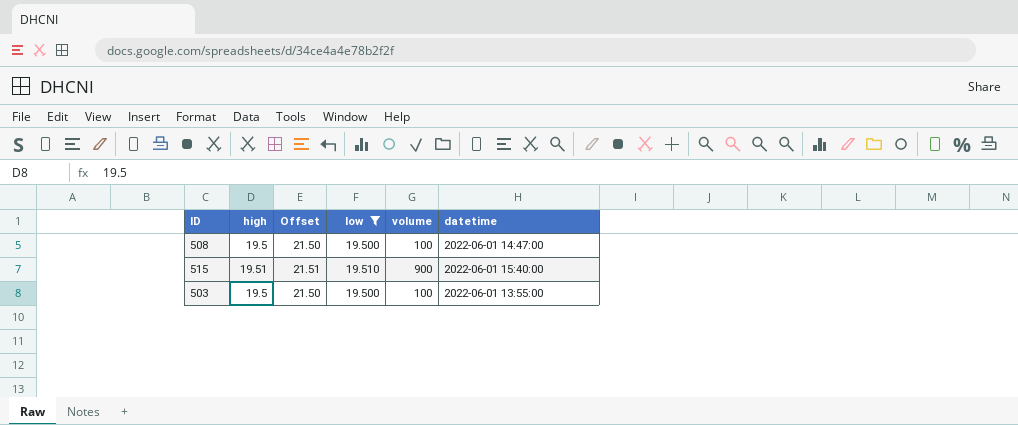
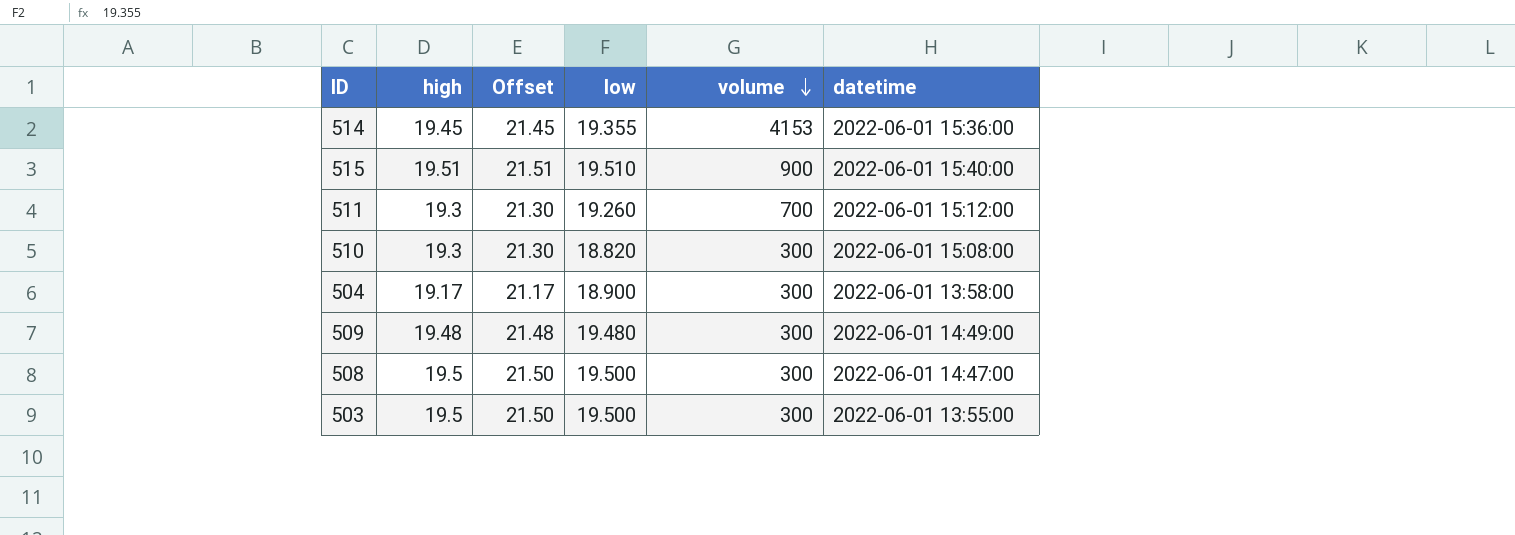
filter: low >= 19.500 -> none
row order: none -> volume descending
508 | volume: 100 -> 300
503 | volume: 100 -> 300

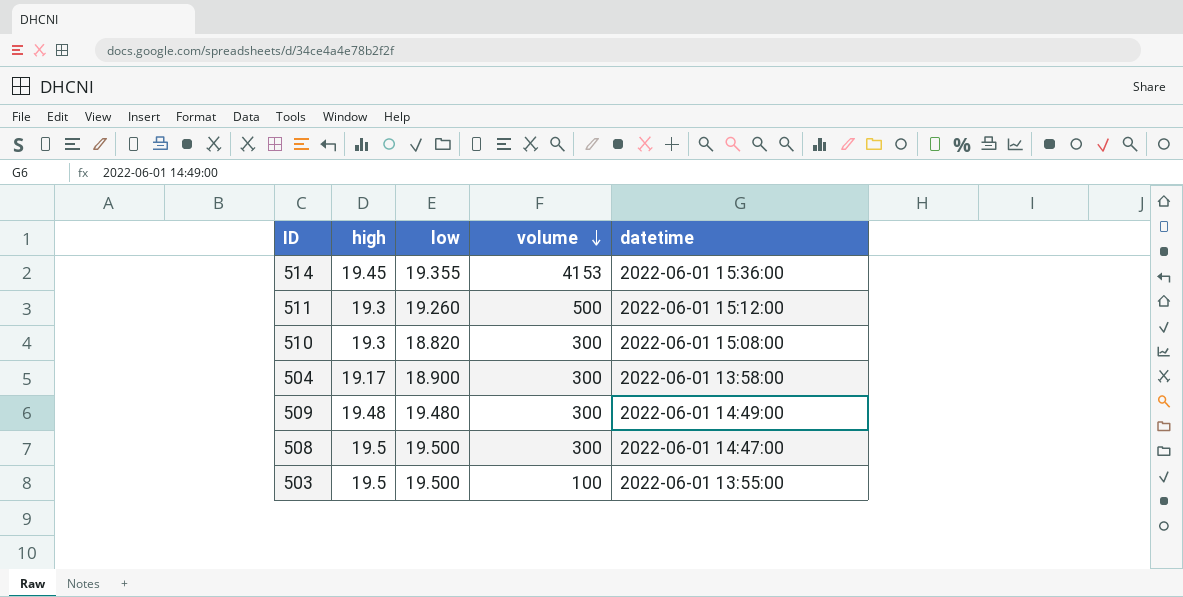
column Offset | formula: [high] + 2 -> none
row 515: 19.51 | 21.51 | 19.510 | 900 | 2022-06-01 15:40:00 -> none
511 | volume: 700 -> 500
503 | volume: 300 -> 100

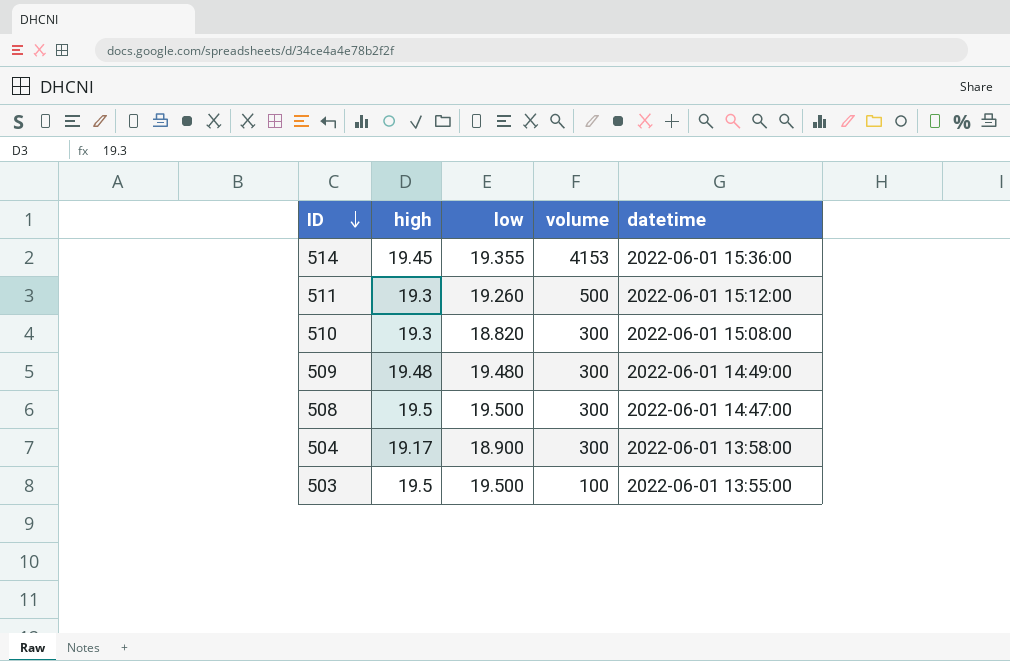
row order: volume descending -> ID descending

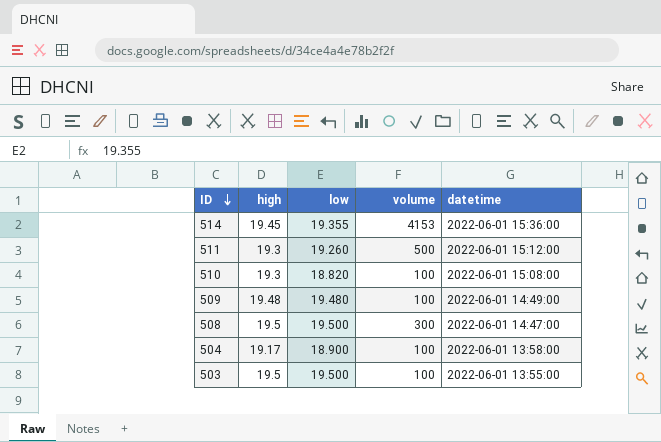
510 | volume: 300 -> 100
509 | volume: 300 -> 100
504 | volume: 300 -> 100

